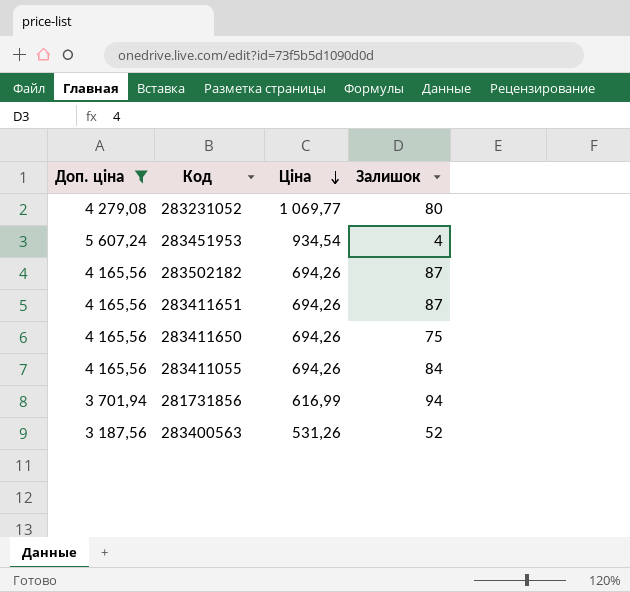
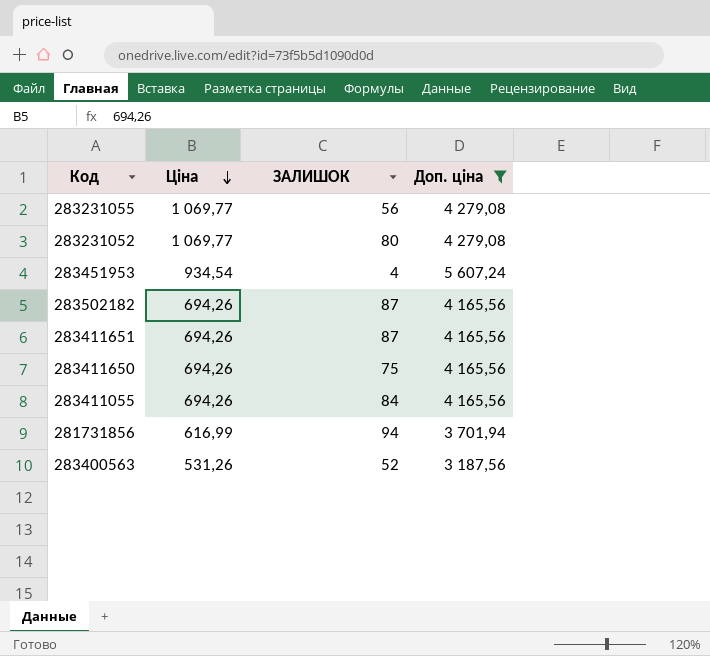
column name: Залишок -> ЗАЛИШОК
column Доп. ціна | position: 1 -> 4
row 283231055: none -> 1 069,77 | 56 | 4 279,08

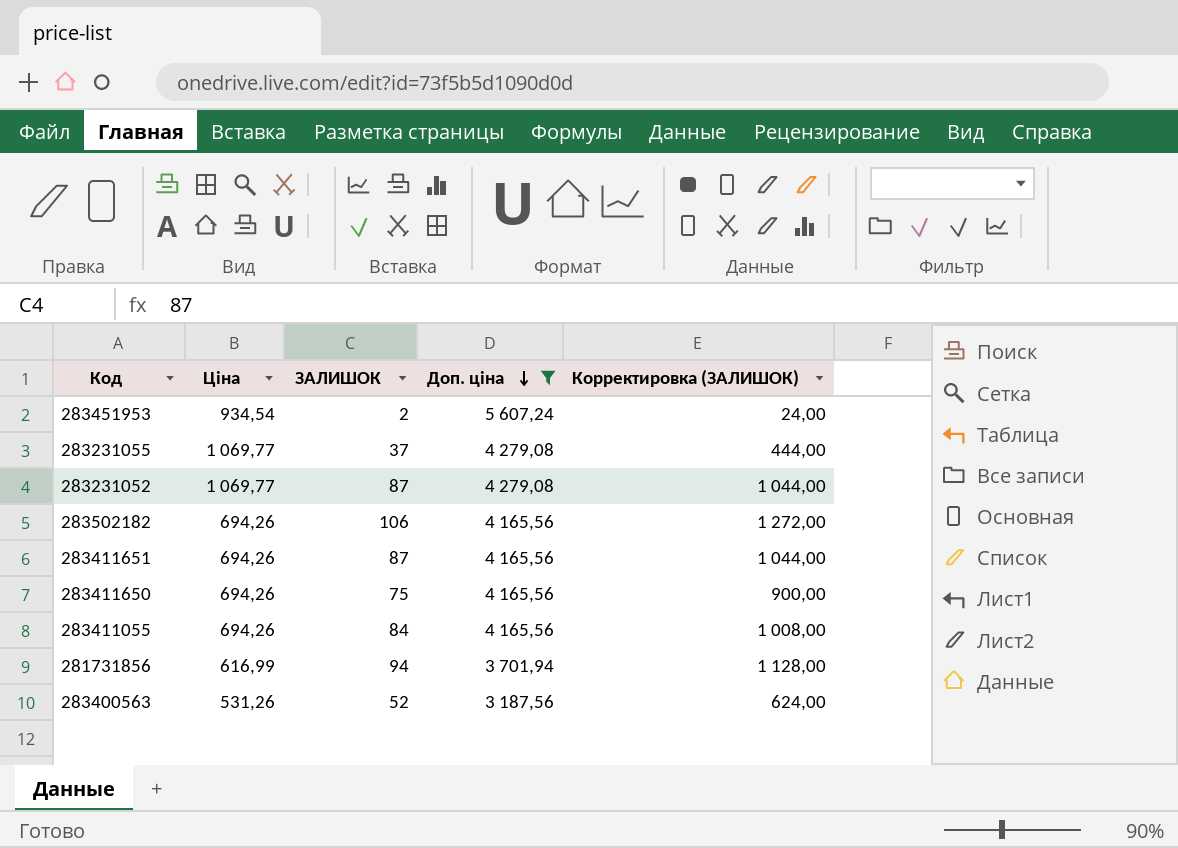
row order: Ціна descending -> Доп. ціна descending
column Корректировка (ЗАЛИШОК) | formula: none -> [ЗАЛИШОК] * 12
283451953 | ЗАЛИШОК: 4 -> 2
283231055 | ЗАЛИШОК: 56 -> 37
283231052 | ЗАЛИШОК: 80 -> 87
283502182 | ЗАЛИШОК: 87 -> 106

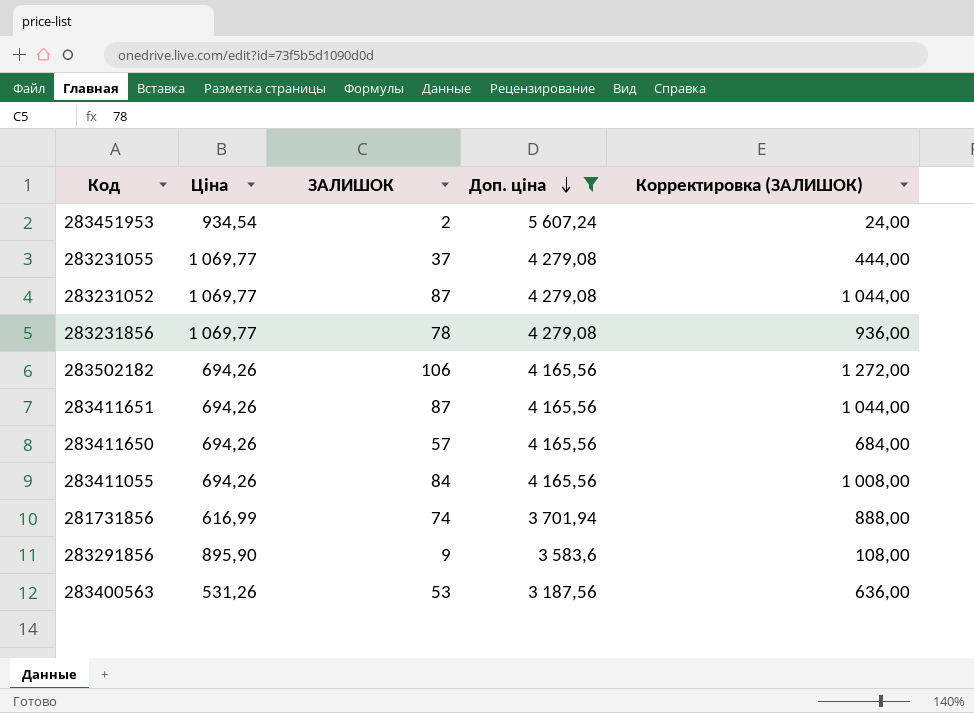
row 283231856: none -> 1 069,77 | 78 | 4 279,08 | 936,00
283411650 | ЗАЛИШОК: 75 -> 57
283411650 | Корректировка (ЗАЛИШОК): 900,00 -> 684,00
281731856 | ЗАЛИШОК: 94 -> 74
281731856 | Корректировка (ЗАЛИШОК): 1 128,00 -> 888,00
row 283291856: none -> 895,90 | 9 | 3 583,6 | 108,00
283400563 | ЗАЛИШОК: 52 -> 53
283400563 | Корректировка (ЗАЛИШОК): 624,00 -> 636,00

